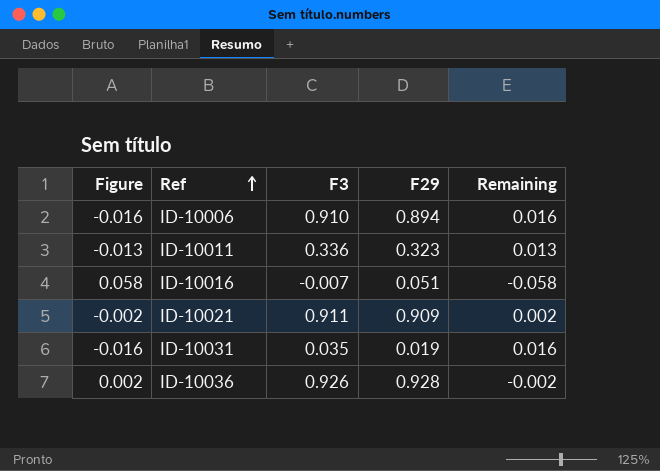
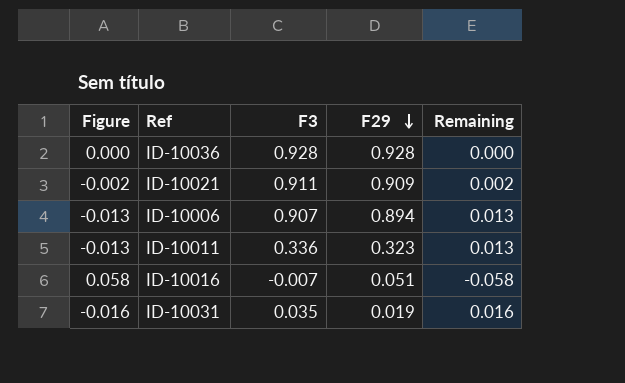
row order: Ref ascending -> F29 descending
ID-10036 | Figure: 0.002 -> 0.000
ID-10036 | F3: 0.926 -> 0.928
ID-10036 | Remaining: -0.002 -> 0.000
ID-10006 | Figure: -0.016 -> -0.013
ID-10006 | F3: 0.910 -> 0.907
ID-10006 | Remaining: 0.016 -> 0.013

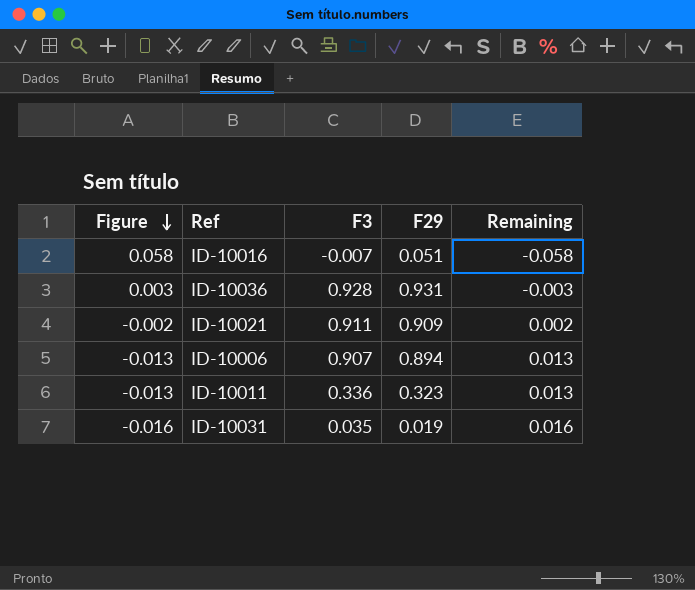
row order: F29 descending -> Figure descending
ID-10036 | Figure: 0.000 -> 0.003
ID-10036 | F29: 0.928 -> 0.931
ID-10036 | Remaining: 0.000 -> -0.003

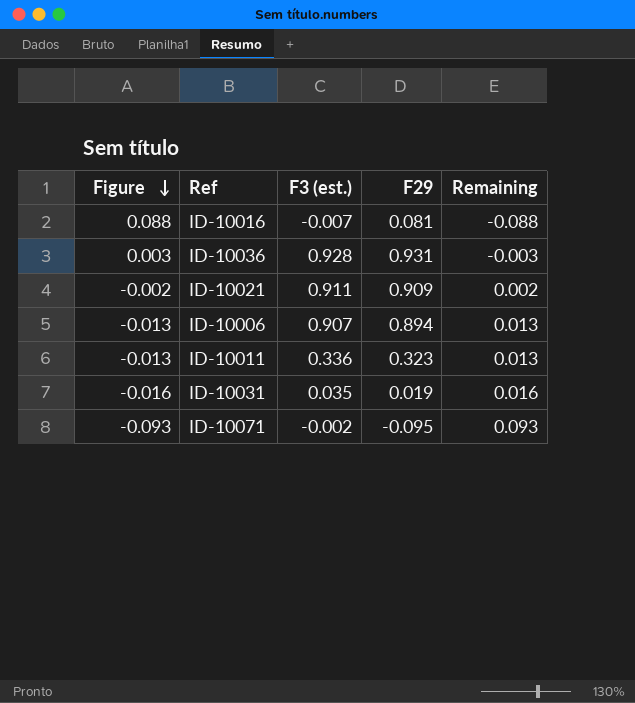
column name: F3 -> F3 (est.)
ID-10016 | Figure: 0.058 -> 0.088
ID-10016 | F29: 0.051 -> 0.081
ID-10016 | Remaining: -0.058 -> -0.088
row ID-10071: none -> -0.093 | -0.002 | -0.095 | 0.093

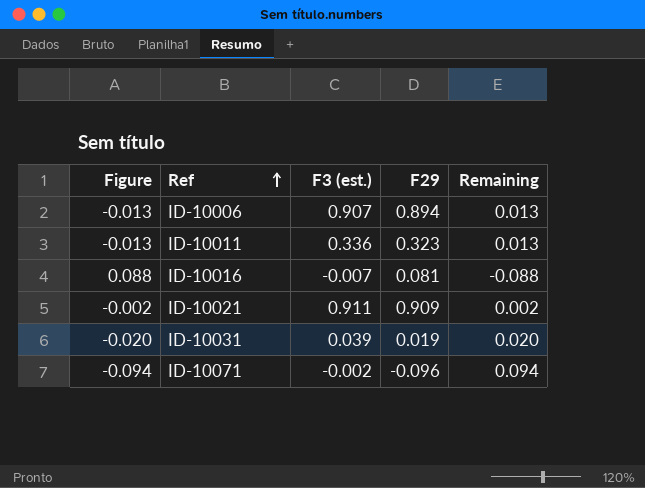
row order: Figure descending -> Ref ascending
row ID-10036: 0.003 | 0.928 | 0.931 | -0.003 -> none
ID-10031 | Figure: -0.016 -> -0.020
ID-10031 | F3 (est.): 0.035 -> 0.039
ID-10031 | Remaining: 0.016 -> 0.020
ID-10071 | Figure: -0.093 -> -0.094
ID-10071 | F29: -0.095 -> -0.096
ID-10071 | Remaining: 0.093 -> 0.094

